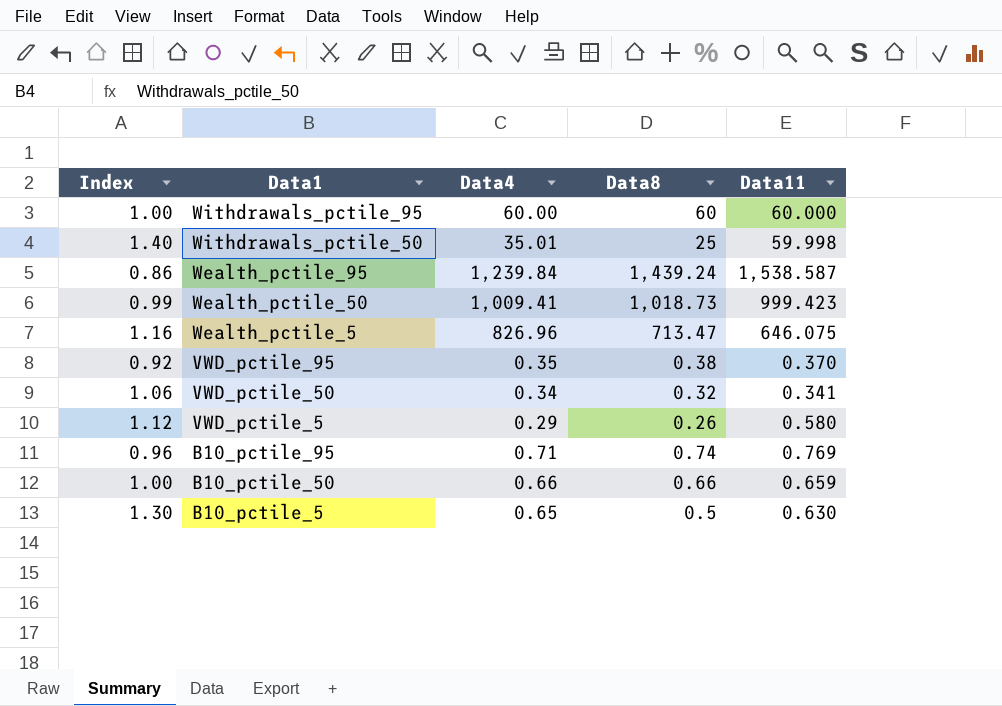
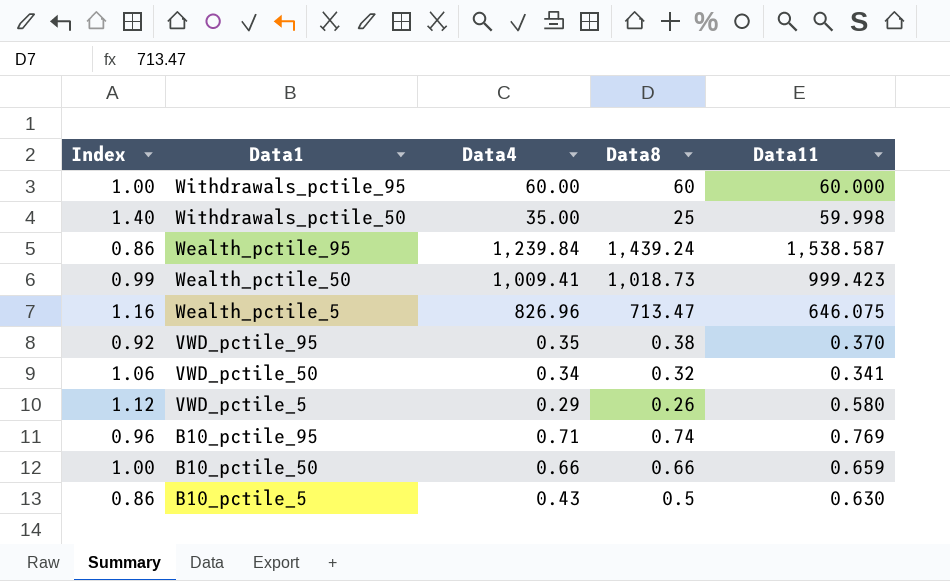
Withdrawals_pctile_50 | Data4: 35.01 -> 35.00
B10_pctile_5 | Index: 1.30 -> 0.86
B10_pctile_5 | Data4: 0.65 -> 0.43

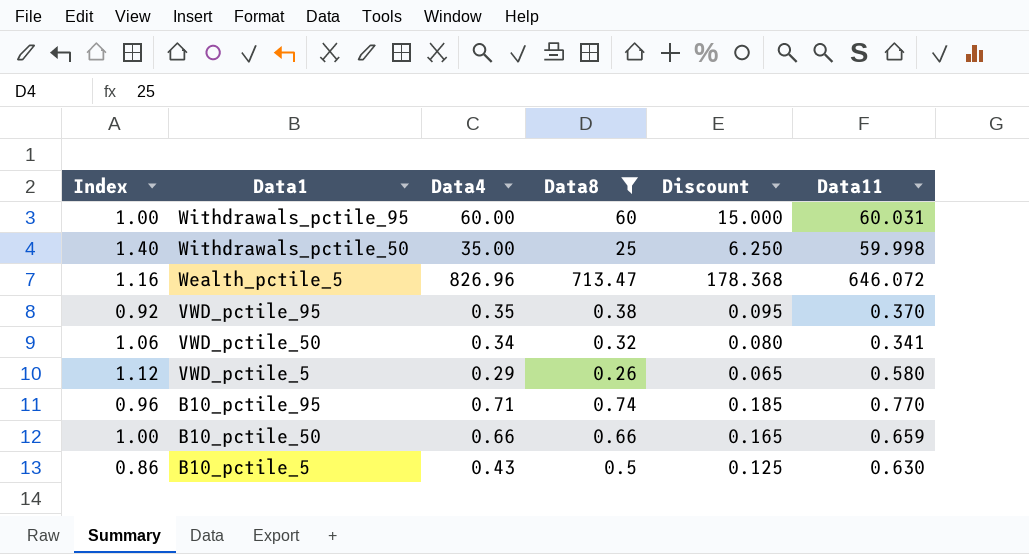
filter: none -> Data8 <= 713.47
column Discount | formula: none -> [Data8] * 0.25
Withdrawals_pctile_95 | Data11: 60.000 -> 60.031
Wealth_pctile_5 | Data11: 646.075 -> 646.072
B10_pctile_95 | Data11: 0.769 -> 0.770

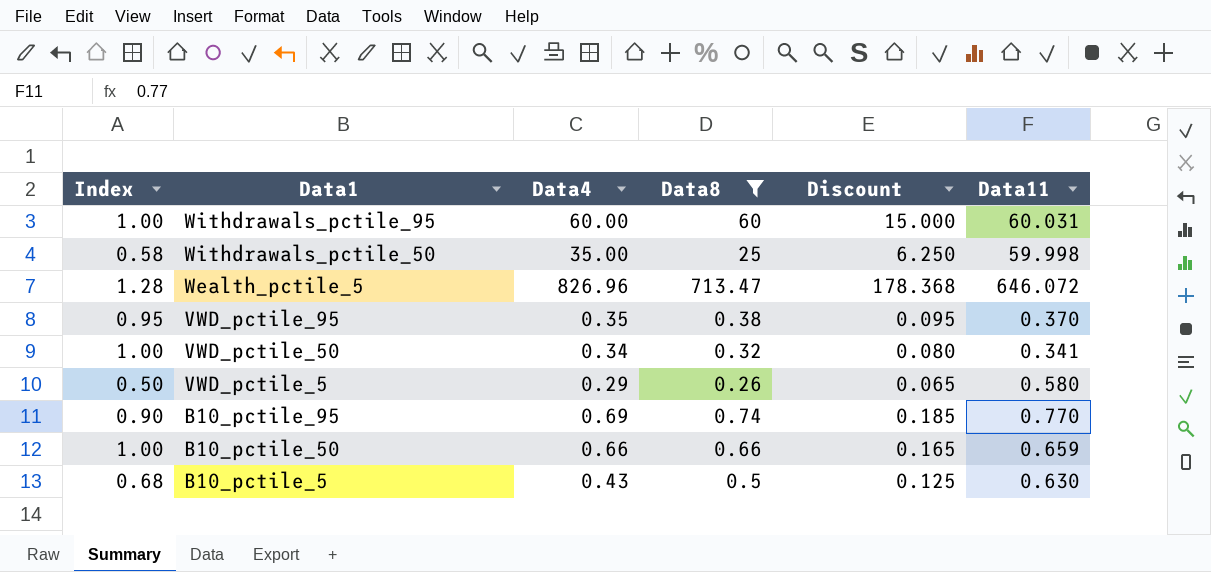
column Index | formula: [Data4] / [Data8] -> [Data4] / [Data11]
B10_pctile_95 | Data4: 0.71 -> 0.69

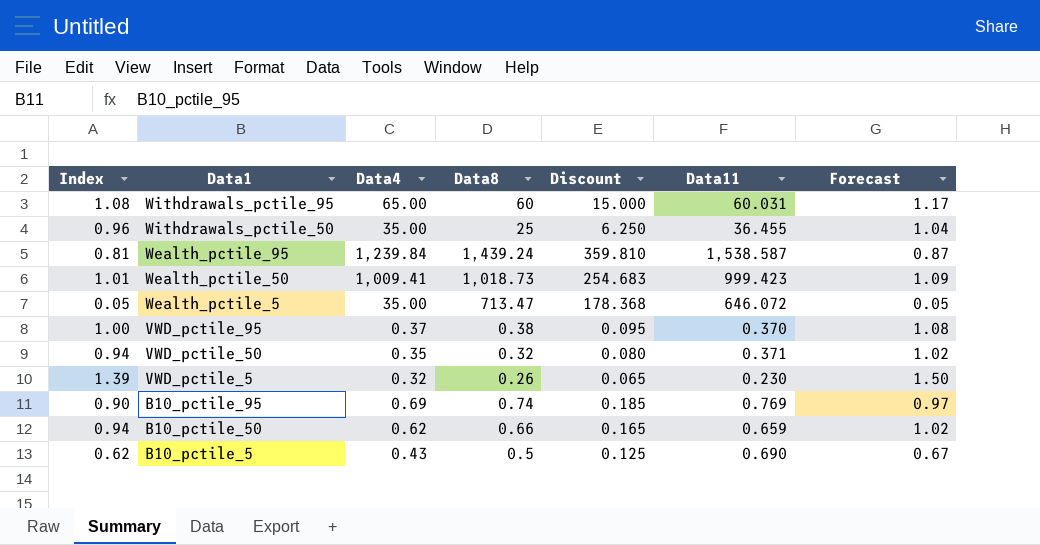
filter: Data8 <= 713.47 -> none
column Forecast | formula: none -> [Index] * 1.08
Withdrawals_pctile_95 | Index: 1.00 -> 1.08
Withdrawals_pctile_95 | Data4: 60.00 -> 65.00
Withdrawals_pctile_50 | Index: 0.58 -> 0.96
Withdrawals_pctile_50 | Data11: 59.998 -> 36.455
Wealth_pctile_5 | Index: 1.28 -> 0.05
Wealth_pctile_5 | Data4: 826.96 -> 35.00
VWD_pctile_95 | Index: 0.95 -> 1.00
VWD_pctile_95 | Data4: 0.35 -> 0.37
VWD_pctile_50 | Index: 1.00 -> 0.94
VWD_pctile_50 | Data4: 0.34 -> 0.35
VWD_pctile_50 | Data11: 0.341 -> 0.371
VWD_pctile_5 | Index: 0.50 -> 1.39
VWD_pctile_5 | Data4: 0.29 -> 0.32
VWD_pctile_5 | Data11: 0.580 -> 0.230
B10_pctile_95 | Data11: 0.770 -> 0.769
B10_pctile_50 | Index: 1.00 -> 0.94
B10_pctile_50 | Data4: 0.66 -> 0.62
B10_pctile_5 | Index: 0.68 -> 0.62
B10_pctile_5 | Data11: 0.630 -> 0.690

